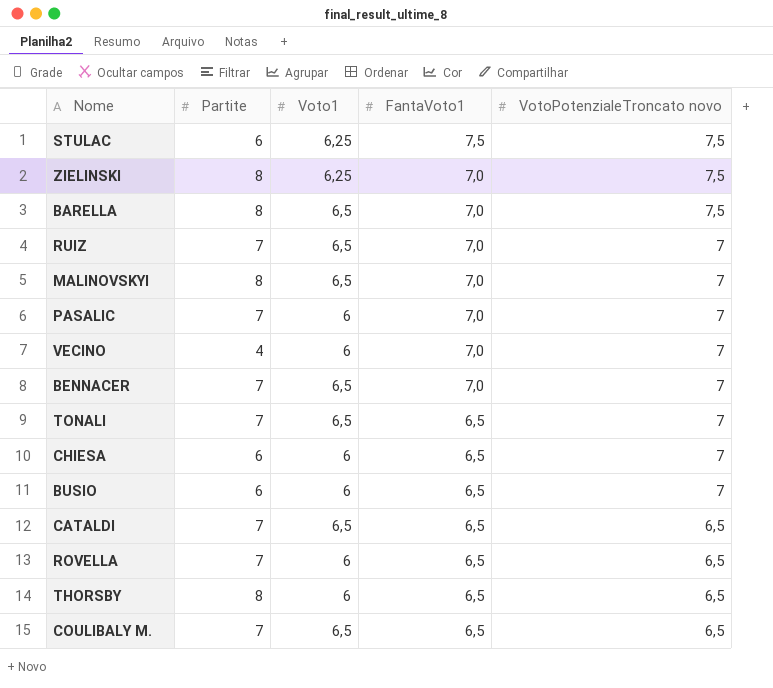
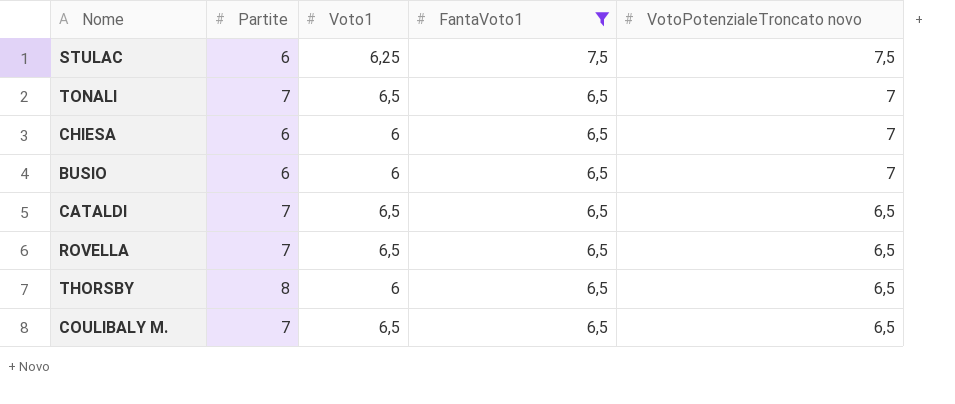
filter: none -> FantaVoto1 != 7,0
ROVELLA | Voto1: 6 -> 6,5

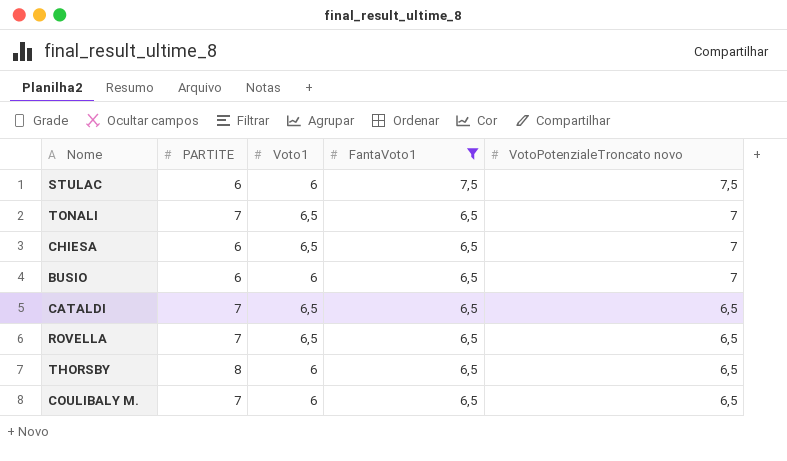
column name: Partite -> PARTITE
STULAC | Voto1: 6,25 -> 6
CHIESA | Voto1: 6 -> 6,5
COULIBALY M. | Voto1: 6,5 -> 6

